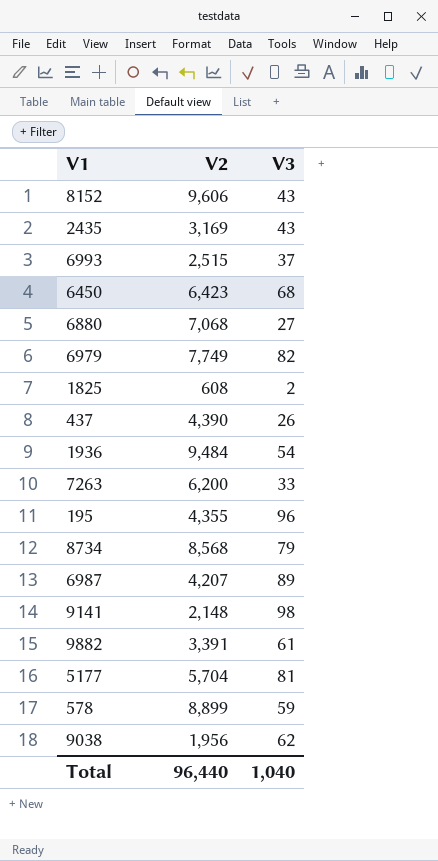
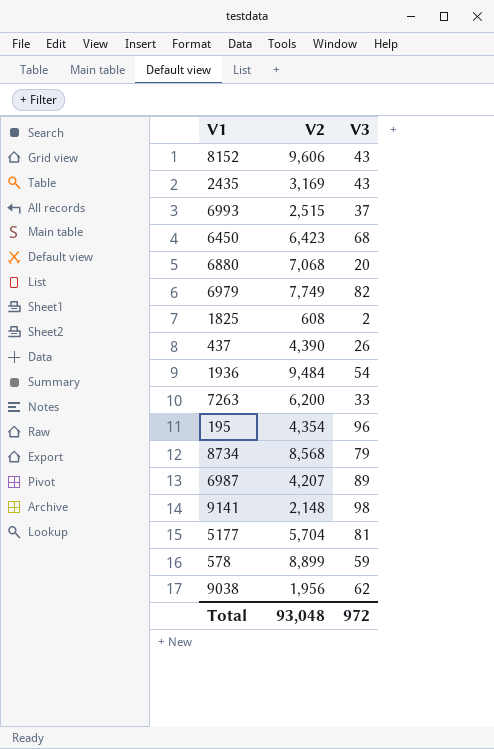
row 9882: 3,391 | 61 -> none
6880 | V3: 27 -> 20
195 | V2: 4,355 -> 4,354
Total | V2: 96,440 -> 93,048
Total | V3: 1,040 -> 972

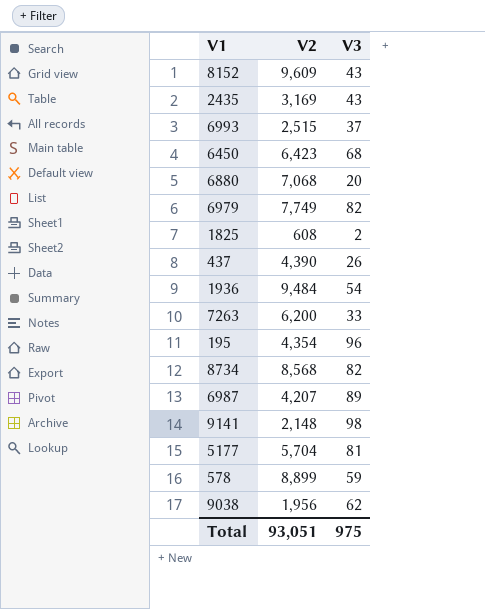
8152 | V2: 9,606 -> 9,609
8734 | V3: 79 -> 82
Total | V2: 93,048 -> 93,051
Total | V3: 972 -> 975

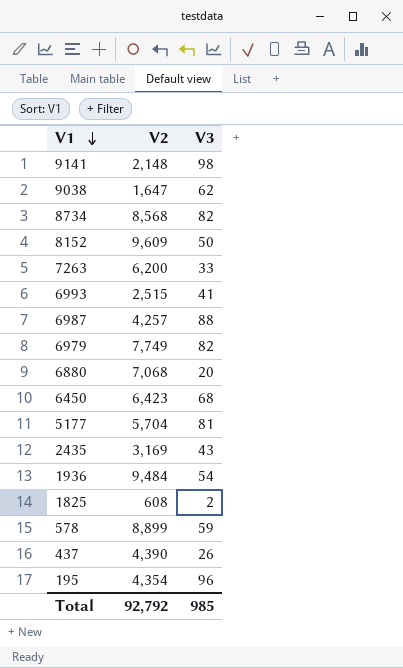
row order: none -> V1 descending
9038 | V2: 1,956 -> 1,647
8152 | V3: 43 -> 50
6993 | V3: 37 -> 41
6987 | V2: 4,207 -> 4,257
6987 | V3: 89 -> 88
Total | V2: 93,051 -> 92,792
Total | V3: 975 -> 985

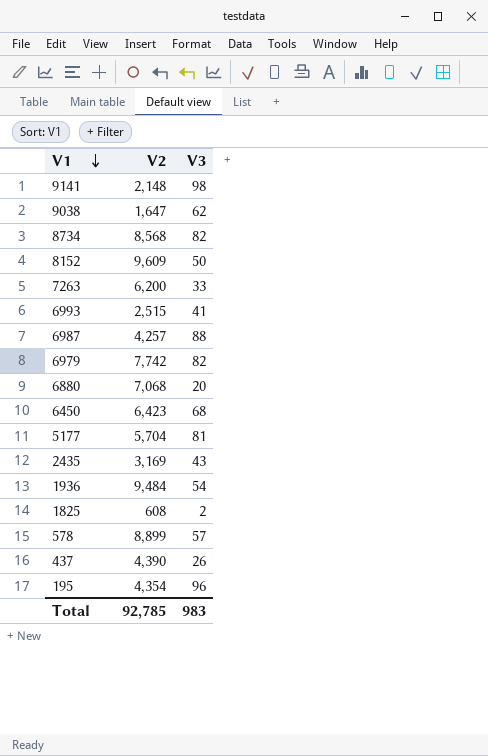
6979 | V2: 7,749 -> 7,742
578 | V3: 59 -> 57
Total | V2: 92,792 -> 92,785
Total | V3: 985 -> 983

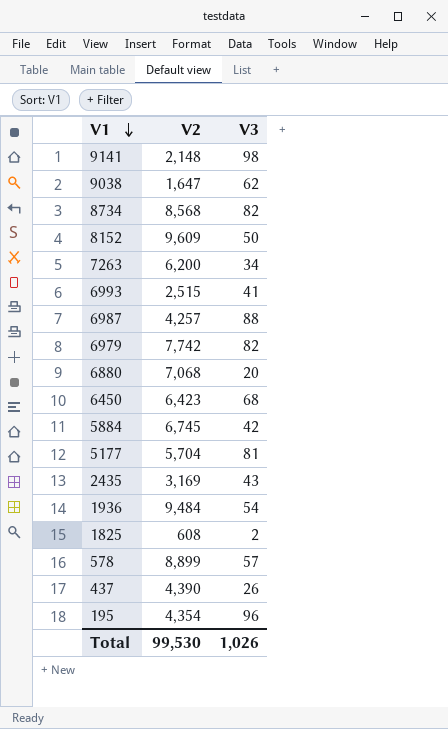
7263 | V3: 33 -> 34
row 5884: none -> 6,745 | 42
Total | V2: 92,785 -> 99,530
Total | V3: 983 -> 1,026

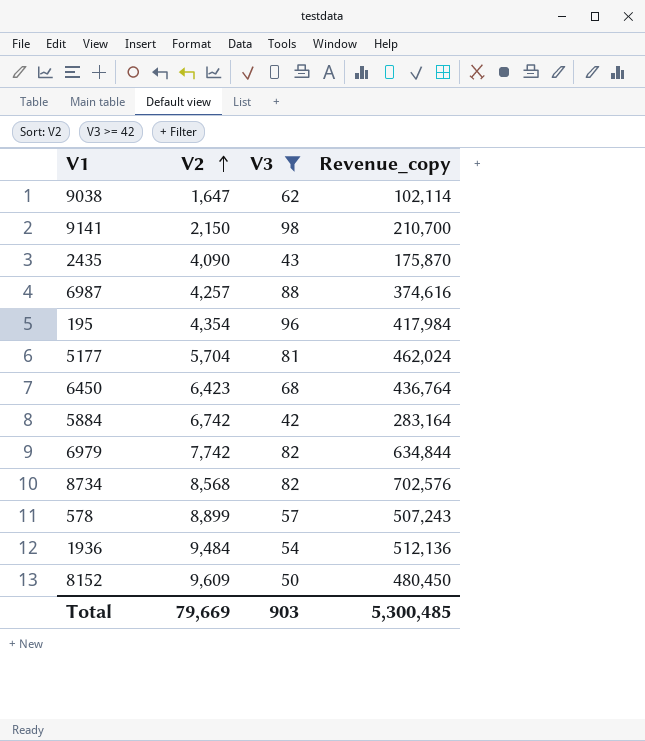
filter: none -> V3 >= 42
row order: V1 descending -> V2 ascending
column Revenue_copy | formula: none -> [V2] * [V3]
9141 | V2: 2,148 -> 2,150
2435 | V2: 3,169 -> 4,090
5884 | V2: 6,745 -> 6,742
Total | V2: 99,530 -> 79,669
Total | V3: 1,026 -> 903

